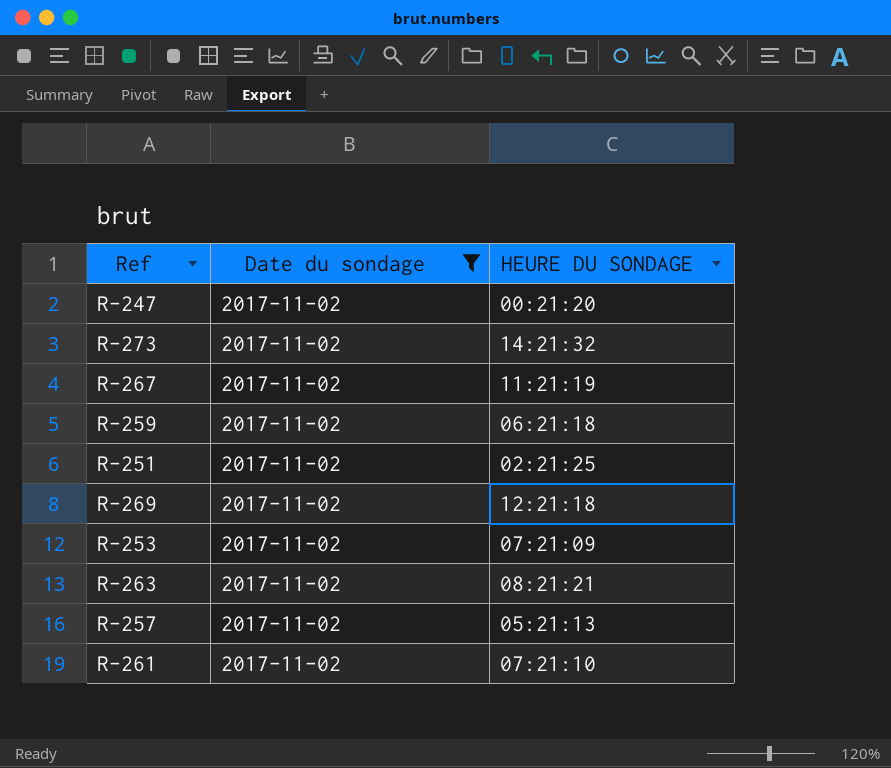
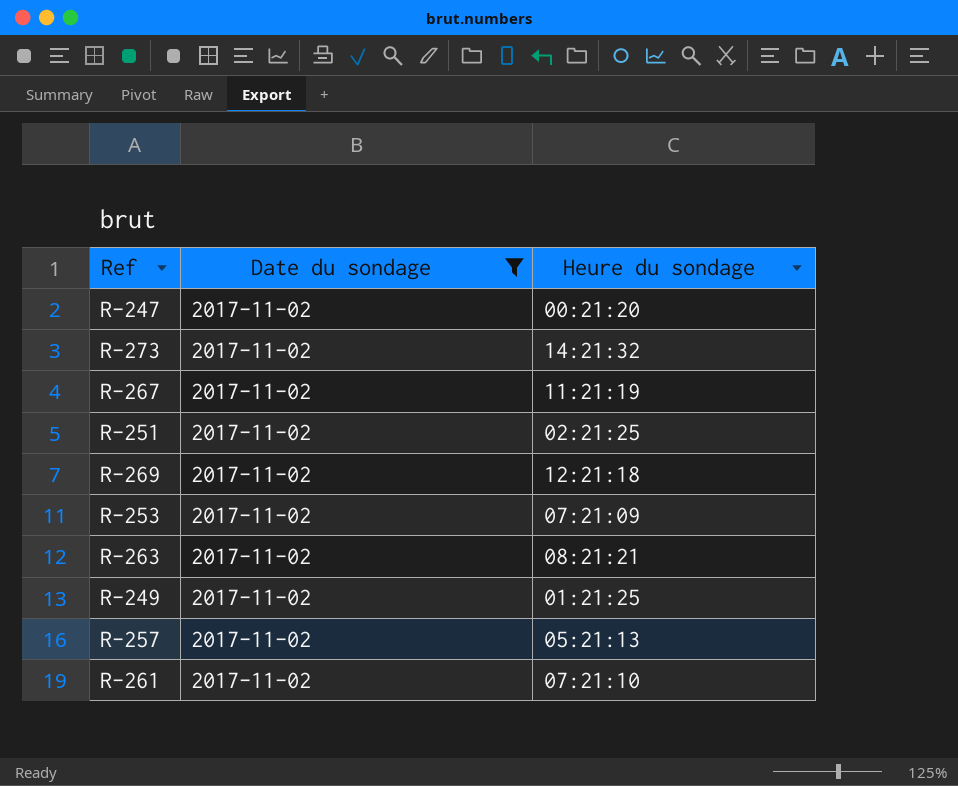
column name: HEURE DU SONDAGE -> Heure du sondage
row R-259: 2017-11-02 | 06:21:18 -> none
row R-249: none -> 2017-11-02 | 01:21:25

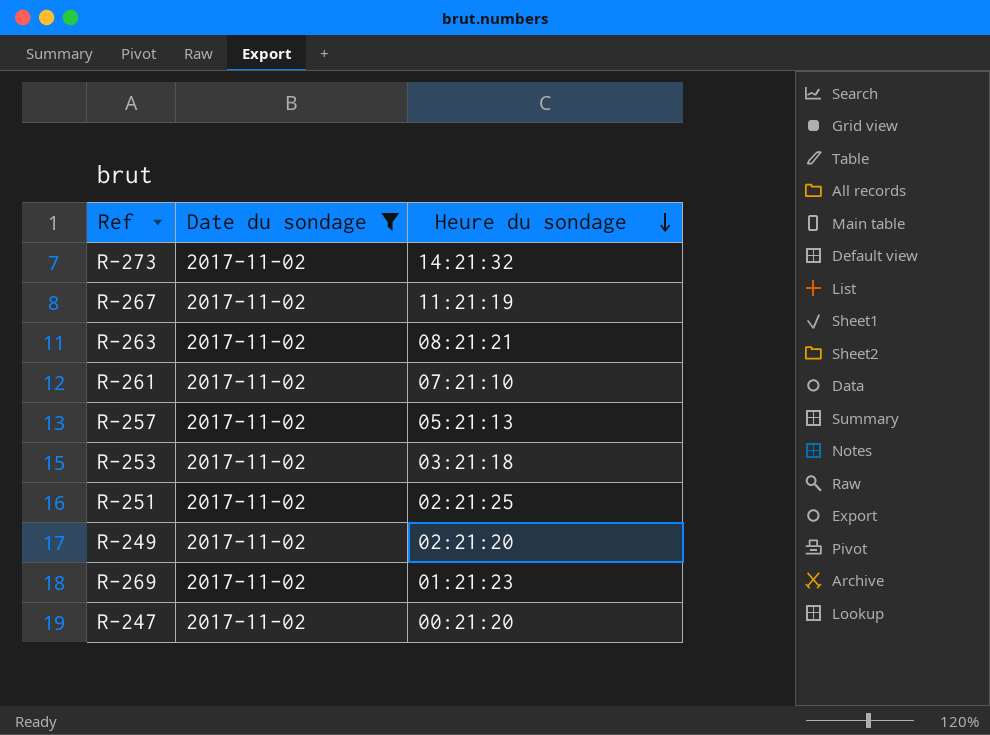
row order: none -> Heure du sondage descending
R-253 | Heure du sondage: 07:21:09 -> 03:21:18
R-249 | Heure du sondage: 01:21:25 -> 02:21:20
R-269 | Heure du sondage: 12:21:18 -> 01:21:23

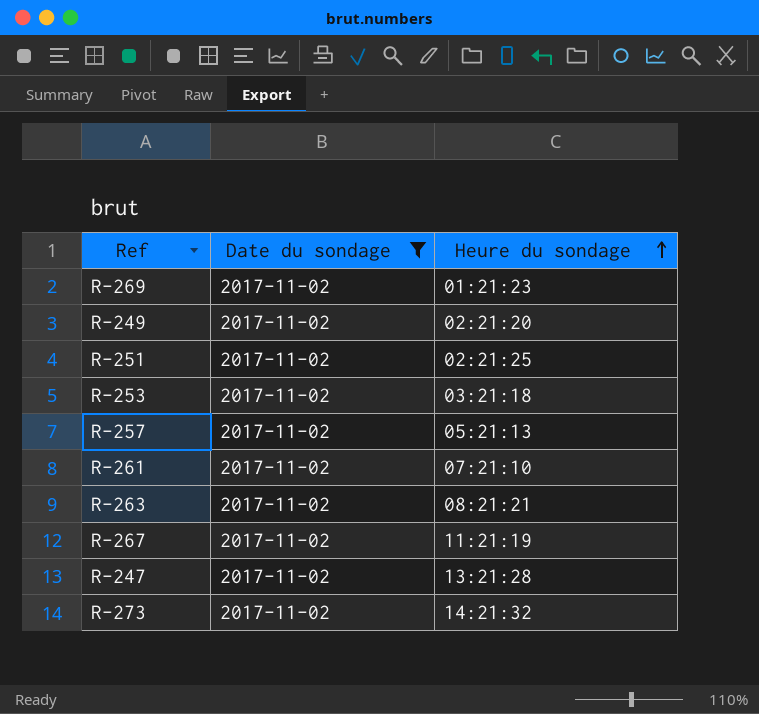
row order: Heure du sondage descending -> Heure du sondage ascending
R-247 | Heure du sondage: 00:21:20 -> 13:21:28

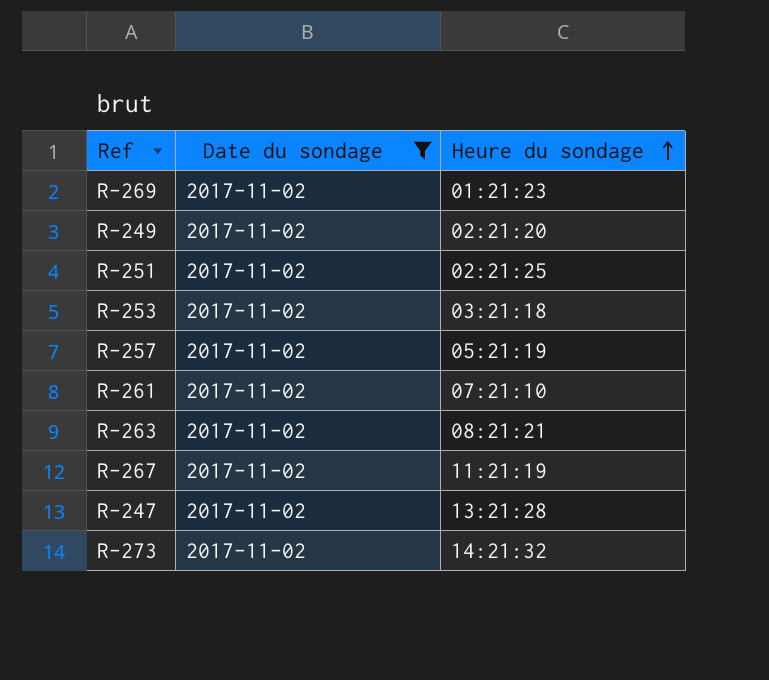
R-257 | Heure du sondage: 05:21:13 -> 05:21:19

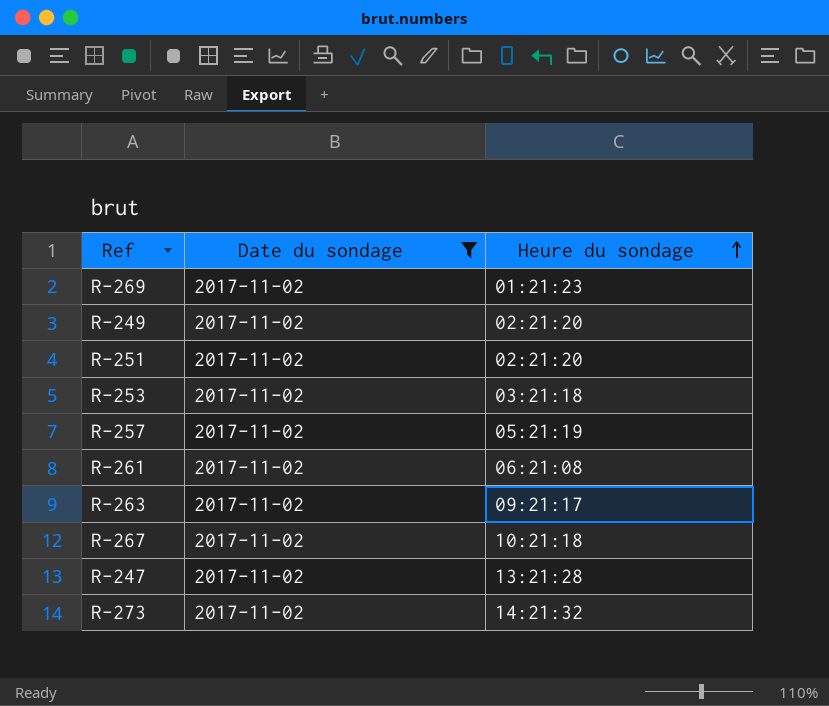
R-251 | Heure du sondage: 02:21:25 -> 02:21:20
R-261 | Heure du sondage: 07:21:10 -> 06:21:08
R-263 | Heure du sondage: 08:21:21 -> 09:21:17
R-267 | Heure du sondage: 11:21:19 -> 10:21:18

